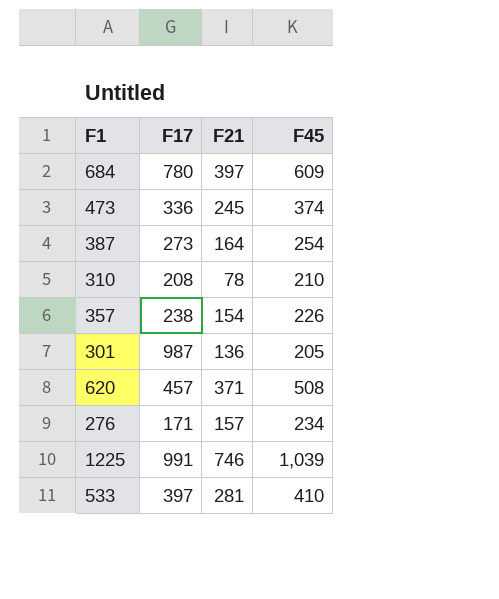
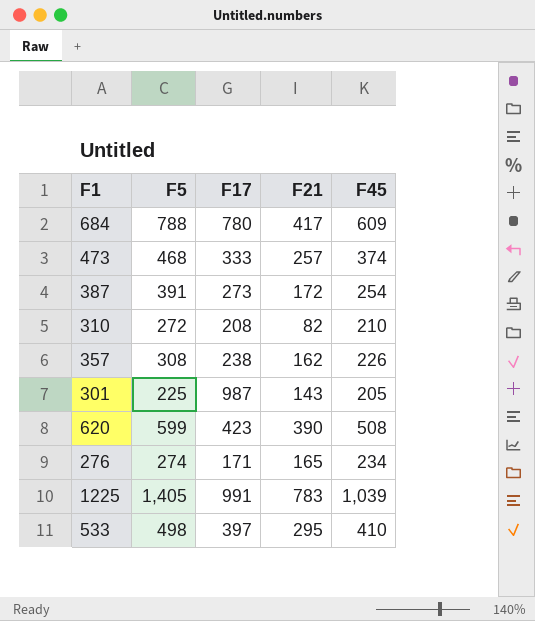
column F5 | position: none -> 2
684 | F21: 397 -> 417
473 | F17: 336 -> 333
473 | F21: 245 -> 257
387 | F21: 164 -> 172
310 | F21: 78 -> 82
357 | F21: 154 -> 162
301 | F21: 136 -> 143
620 | F17: 457 -> 423
620 | F21: 371 -> 390
276 | F21: 157 -> 165
1225 | F21: 746 -> 783
533 | F21: 281 -> 295

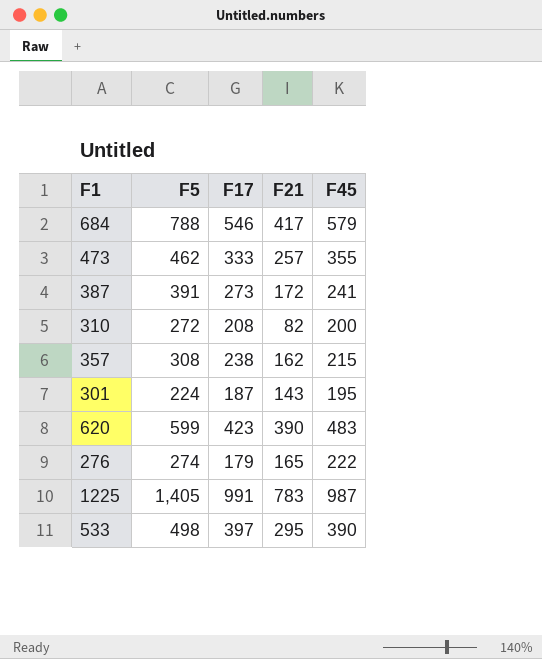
684 | F17: 780 -> 546
684 | F45: 609 -> 579
473 | F5: 468 -> 462
473 | F45: 374 -> 355
387 | F45: 254 -> 241
310 | F45: 210 -> 200
357 | F45: 226 -> 215
301 | F5: 225 -> 224
301 | F17: 987 -> 187
301 | F45: 205 -> 195
620 | F45: 508 -> 483
276 | F17: 171 -> 179
276 | F45: 234 -> 222
1225 | F45: 1,039 -> 987
533 | F45: 410 -> 390

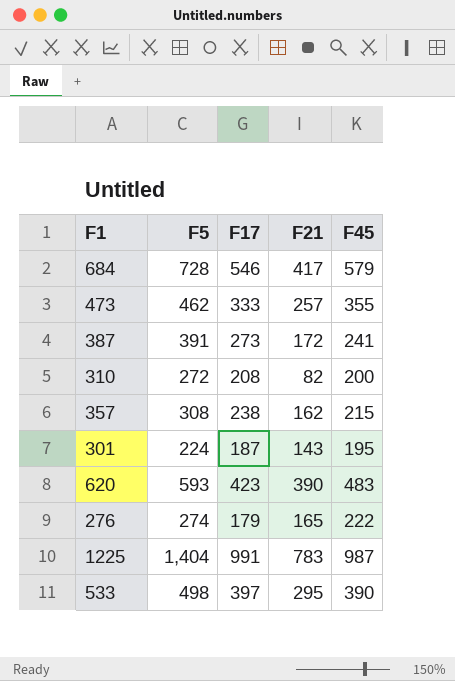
684 | F5: 788 -> 728
620 | F5: 599 -> 593
1225 | F5: 1,405 -> 1,404

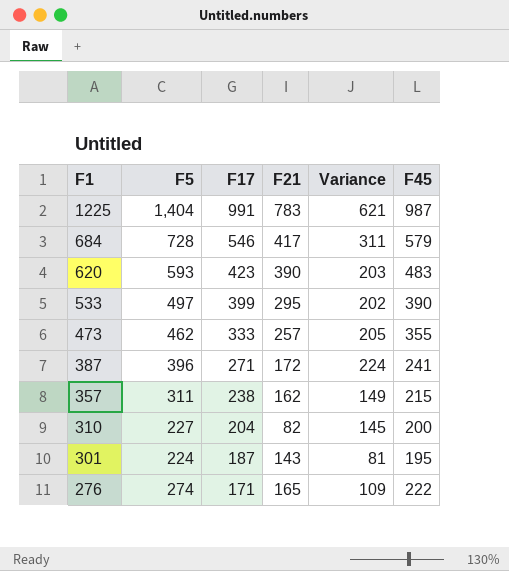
row order: none -> F1 descending
column Variance | formula: none -> [F5] - [F21]
533 | F5: 498 -> 497
533 | F17: 397 -> 399
387 | F5: 391 -> 396
387 | F17: 273 -> 271
357 | F5: 308 -> 311
310 | F5: 272 -> 227
310 | F17: 208 -> 204
276 | F17: 179 -> 171

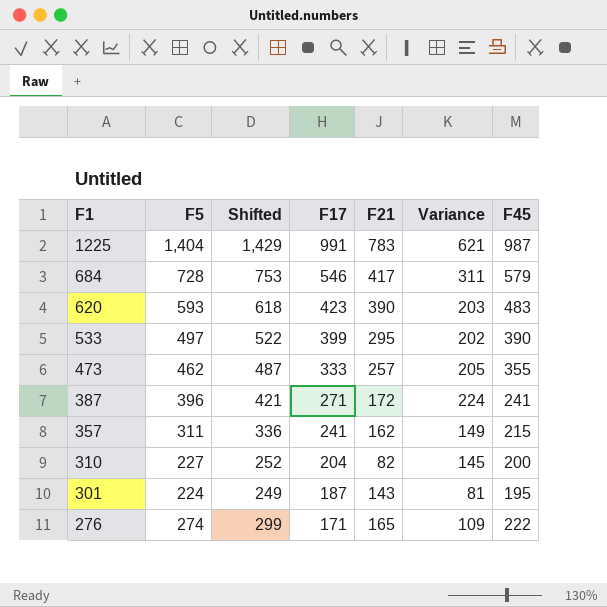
column Shifted | formula: none -> [F5] + 25
357 | F17: 238 -> 241

